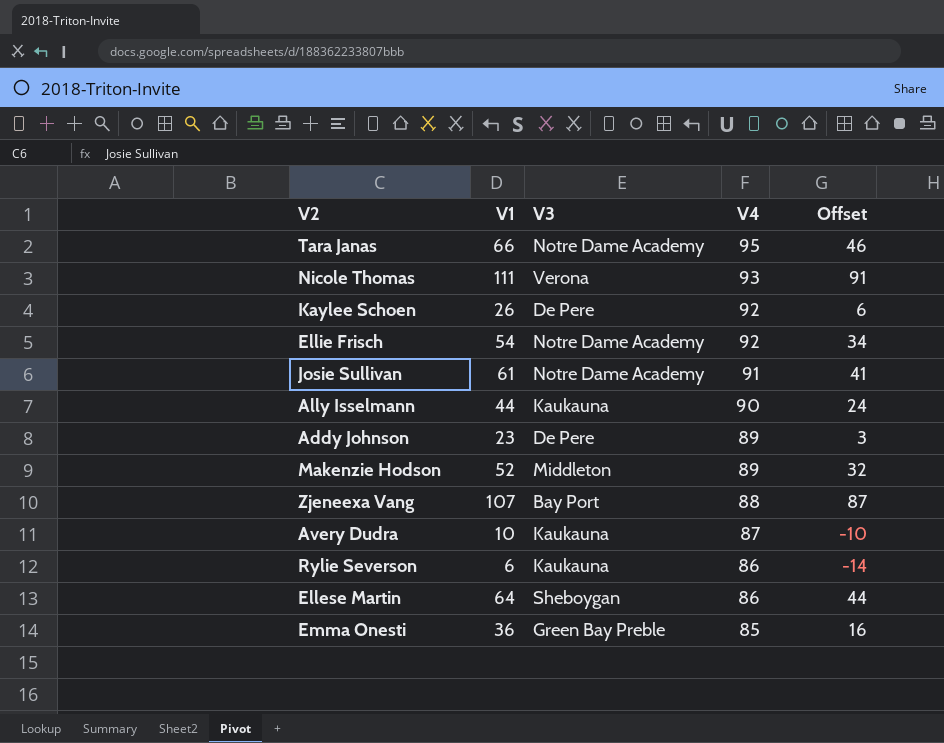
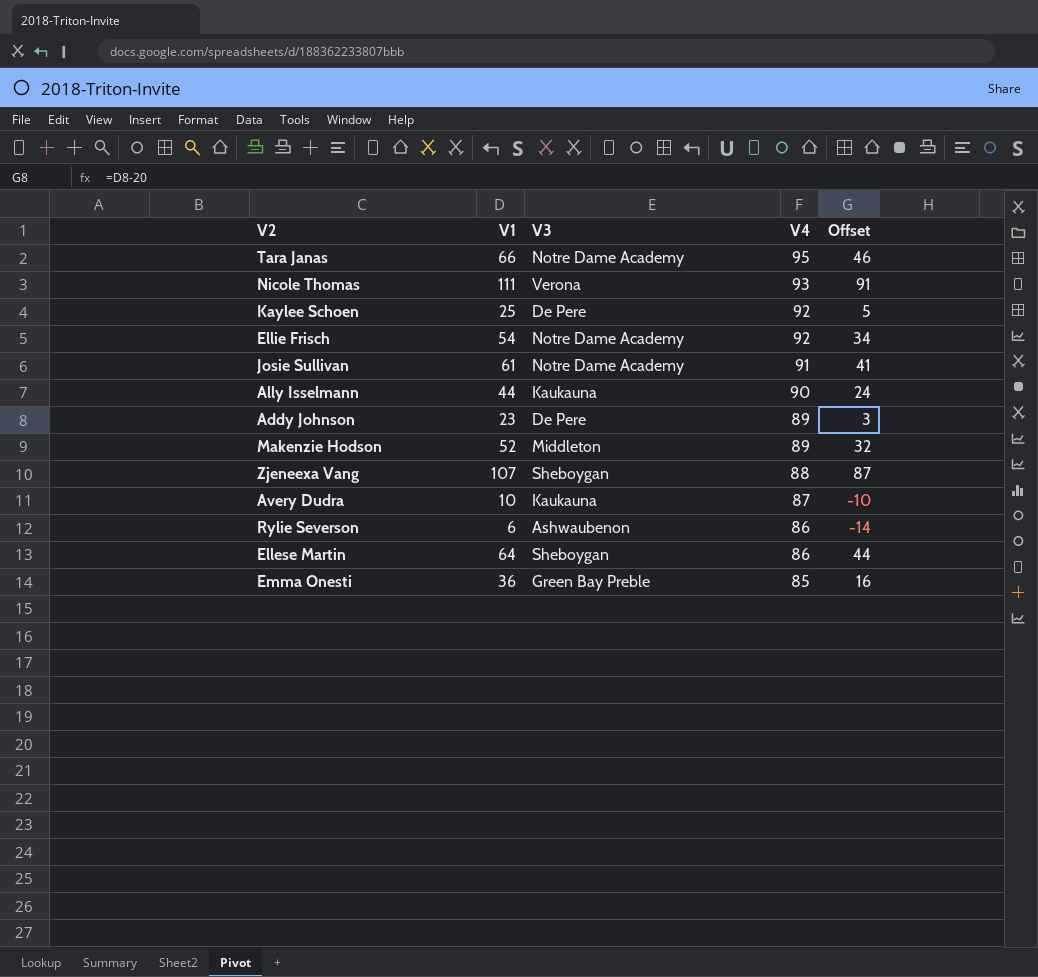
Kaylee Schoen | V1: 26 -> 25
Kaylee Schoen | Offset: 6 -> 5
Zjeneexa Vang | V3: Bay Port -> Sheboygan
Rylie Severson | V3: Kaukauna -> Ashwaubenon

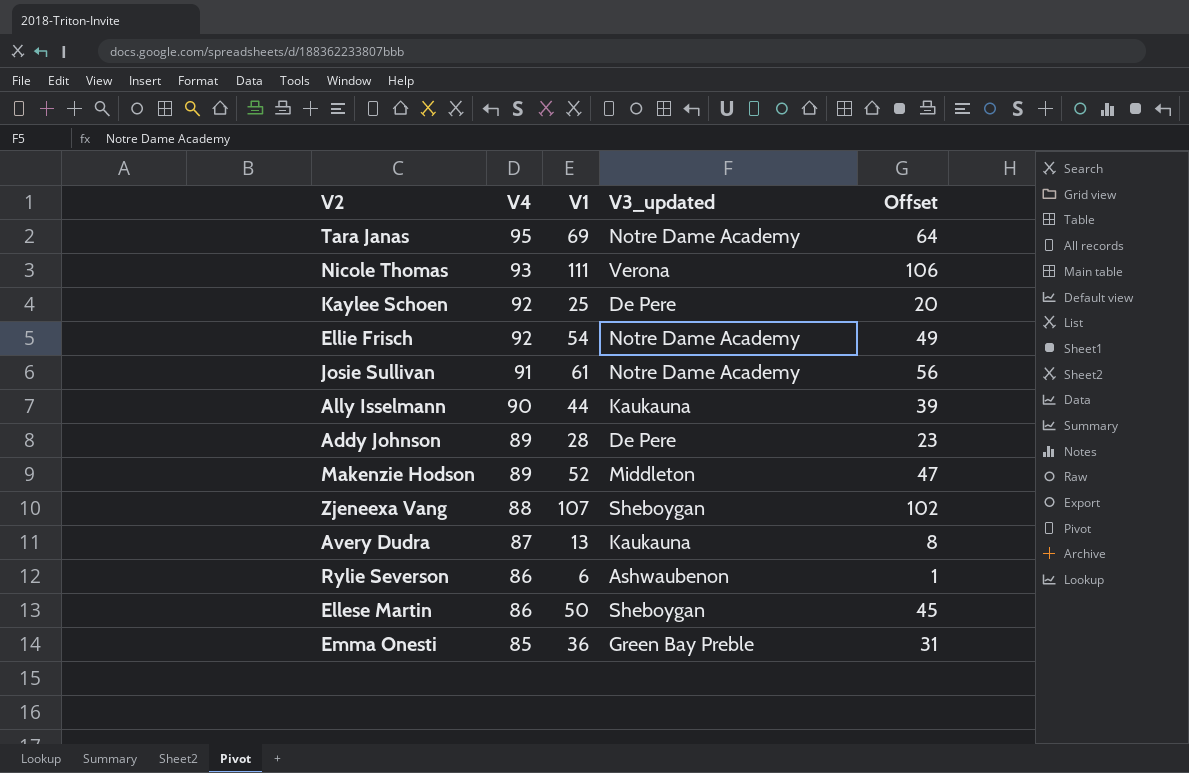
column V4 | position: 4 -> 2
column name: V3 -> V3_updated
column Offset | formula: [V1] - 20 -> [V1] - 5
Tara Janas | V1: 66 -> 69
Addy Johnson | V1: 23 -> 28
Avery Dudra | V1: 10 -> 13
Ellese Martin | V1: 64 -> 50

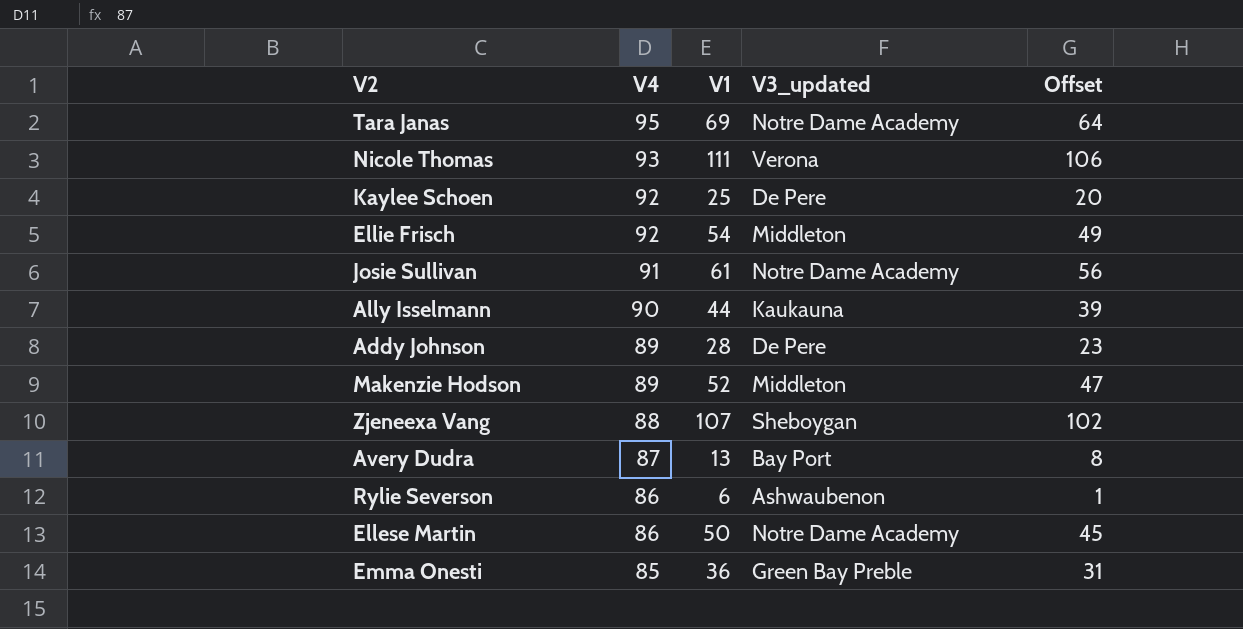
Ellie Frisch | V3_updated: Notre Dame Academy -> Middleton
Avery Dudra | V3_updated: Kaukauna -> Bay Port
Ellese Martin | V3_updated: Sheboygan -> Notre Dame Academy

